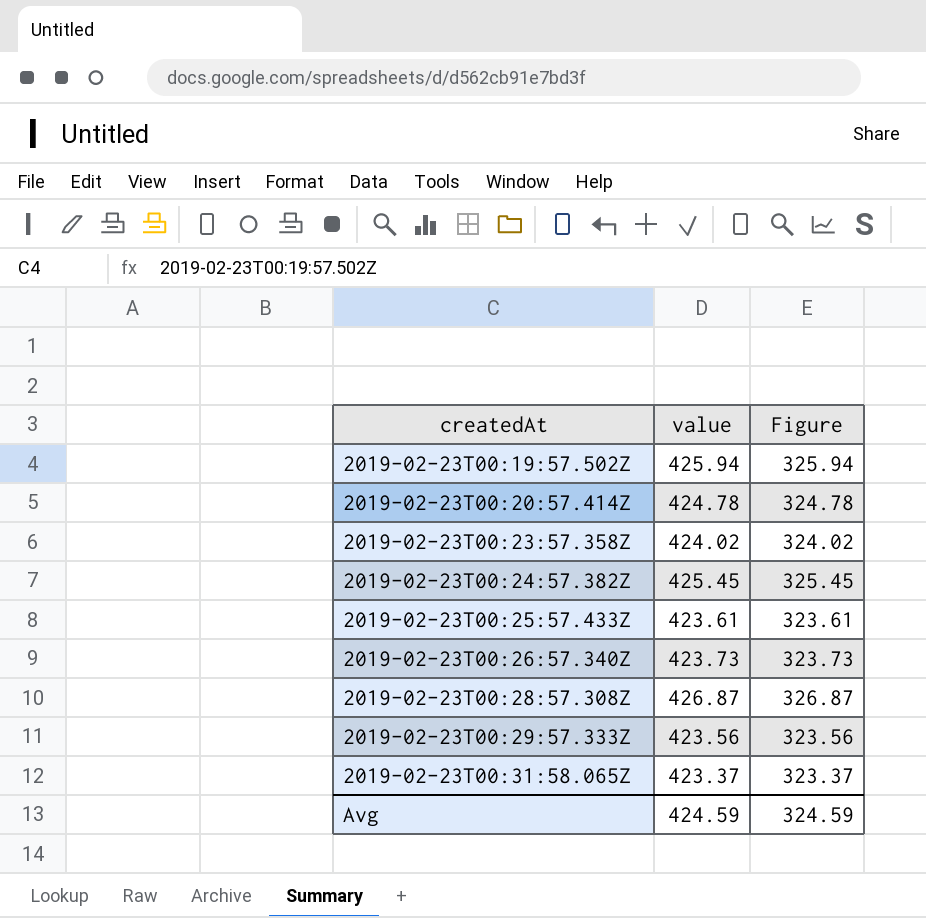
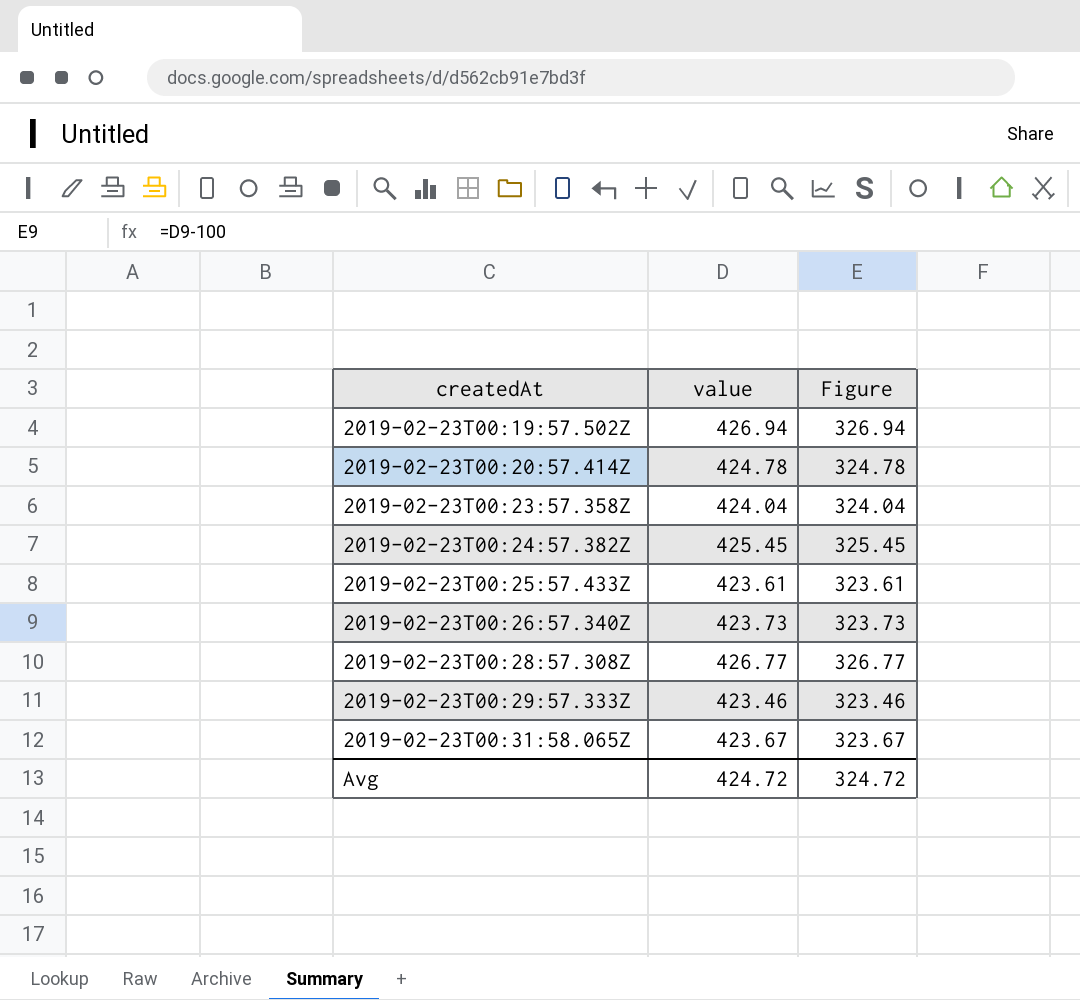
2019-02-23T00:19:57.502Z | value: 425.94 -> 426.94
2019-02-23T00:19:57.502Z | Figure: 325.94 -> 326.94
2019-02-23T00:23:57.358Z | value: 424.02 -> 424.04
2019-02-23T00:23:57.358Z | Figure: 324.02 -> 324.04
2019-02-23T00:28:57.308Z | value: 426.87 -> 426.77
2019-02-23T00:28:57.308Z | Figure: 326.87 -> 326.77
2019-02-23T00:29:57.333Z | value: 423.56 -> 423.46
2019-02-23T00:29:57.333Z | Figure: 323.56 -> 323.46
2019-02-23T00:31:58.065Z | value: 423.37 -> 423.67
2019-02-23T00:31:58.065Z | Figure: 323.37 -> 323.67
Avg | value: 424.59 -> 424.72
Avg | Figure: 324.59 -> 324.72

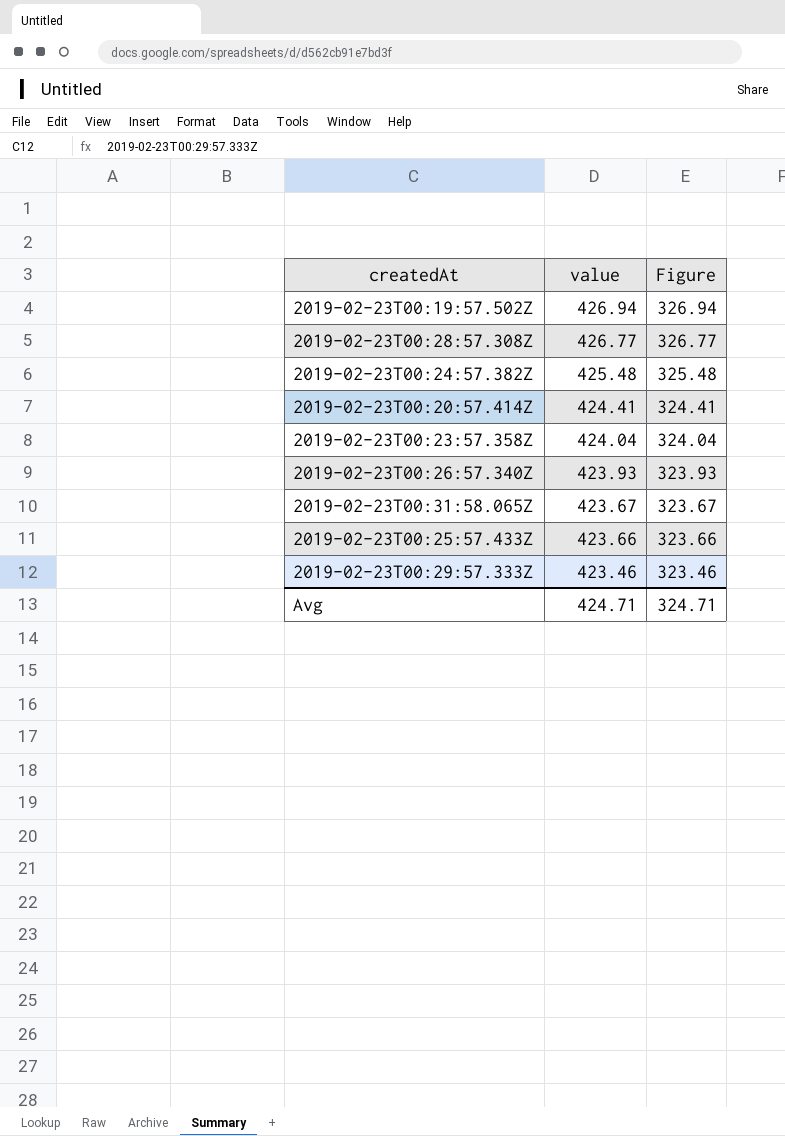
row order: createdAt ascending -> value descending
2019-02-23T00:24:57.382Z | value: 425.45 -> 425.48
2019-02-23T00:24:57.382Z | Figure: 325.45 -> 325.48
2019-02-23T00:20:57.414Z | value: 424.78 -> 424.41
2019-02-23T00:20:57.414Z | Figure: 324.78 -> 324.41
2019-02-23T00:26:57.340Z | value: 423.73 -> 423.93
2019-02-23T00:26:57.340Z | Figure: 323.73 -> 323.93
2019-02-23T00:25:57.433Z | value: 423.61 -> 423.66
2019-02-23T00:25:57.433Z | Figure: 323.61 -> 323.66
Avg | value: 424.72 -> 424.71
Avg | Figure: 324.72 -> 324.71

